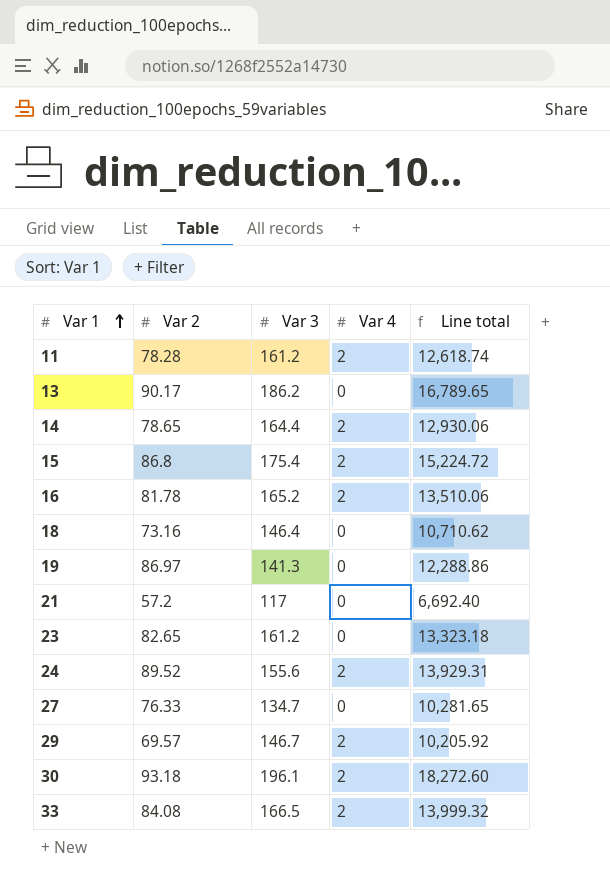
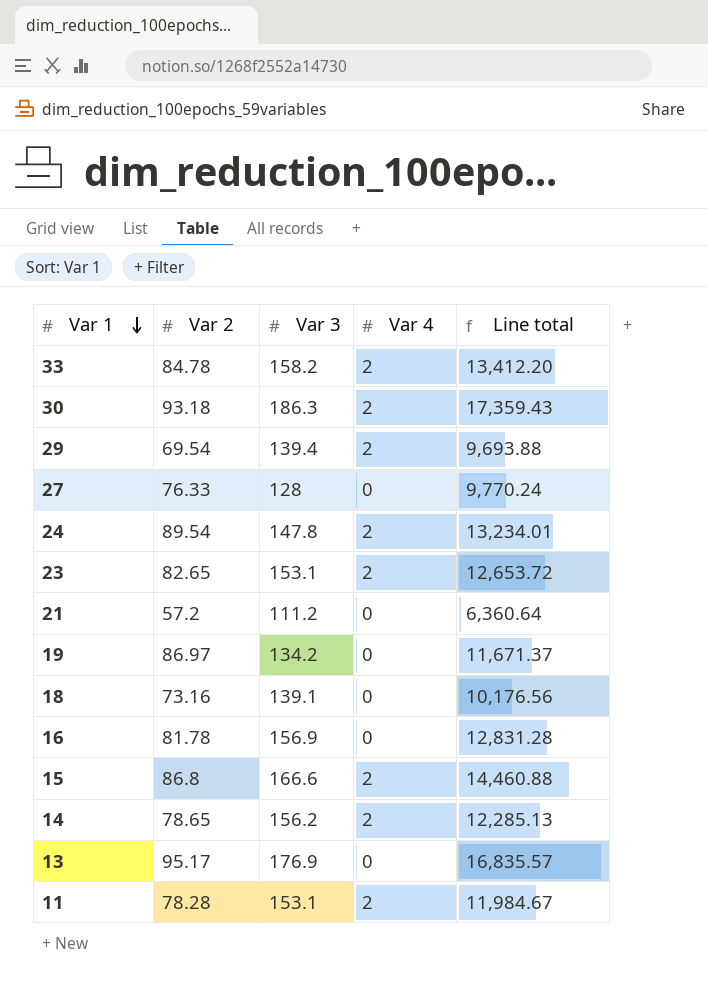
row order: Var 1 ascending -> Var 1 descending
33 | Var 2: 84.08 -> 84.78
33 | Var 3: 166.5 -> 158.2
33 | Line total: 13,999.32 -> 13,412.20
30 | Var 3: 196.1 -> 186.3
30 | Line total: 18,272.60 -> 17,359.43
29 | Var 2: 69.57 -> 69.54
29 | Var 3: 146.7 -> 139.4
29 | Line total: 10,205.92 -> 9,693.88
27 | Var 3: 134.7 -> 128
27 | Line total: 10,281.65 -> 9,770.24
24 | Var 2: 89.52 -> 89.54
24 | Var 3: 155.6 -> 147.8
24 | Line total: 13,929.31 -> 13,234.01
23 | Var 3: 161.2 -> 153.1
23 | Var 4: 0 -> 2
23 | Line total: 13,323.18 -> 12,653.72
21 | Var 3: 117 -> 111.2
21 | Line total: 6,692.40 -> 6,360.64
19 | Var 3: 141.3 -> 134.2
19 | Line total: 12,288.86 -> 11,671.37
18 | Var 3: 146.4 -> 139.1
18 | Line total: 10,710.62 -> 10,176.56
16 | Var 3: 165.2 -> 156.9
16 | Var 4: 2 -> 0
16 | Line total: 13,510.06 -> 12,831.28
15 | Var 3: 175.4 -> 166.6
15 | Line total: 15,224.72 -> 14,460.88
14 | Var 3: 164.4 -> 156.2
14 | Line total: 12,930.06 -> 12,285.13
13 | Var 2: 90.17 -> 95.17
13 | Var 3: 186.2 -> 176.9
13 | Line total: 16,789.65 -> 16,835.57
11 | Var 3: 161.2 -> 153.1
11 | Line total: 12,618.74 -> 11,984.67

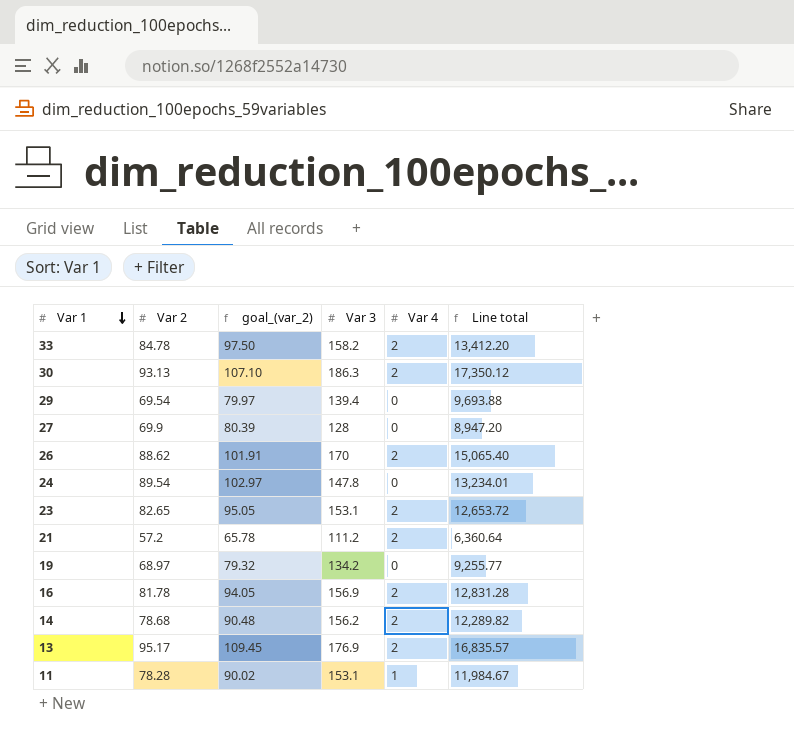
column goal_(var_2) | formula: none -> [Var 2] * 1.15
row 18: 73.16 | 139.1 | 0 | 10,176.56 -> none
row 15: 86.8 | 166.6 | 2 | 14,460.88 -> none
30 | Var 2: 93.18 -> 93.13
30 | Line total: 17,359.43 -> 17,350.12
29 | Var 4: 2 -> 0
27 | Var 2: 76.33 -> 69.9
27 | Line total: 9,770.24 -> 8,947.20
row 26: none -> 88.62 | 101.91 | 170 | 2 | 15,065.40
24 | Var 4: 2 -> 0
21 | Var 4: 0 -> 2
19 | Var 2: 86.97 -> 68.97
19 | Line total: 11,671.37 -> 9,255.77
16 | Var 4: 0 -> 2
14 | Var 2: 78.65 -> 78.68
14 | Line total: 12,285.13 -> 12,289.82
13 | Var 4: 0 -> 2
11 | Var 4: 2 -> 1

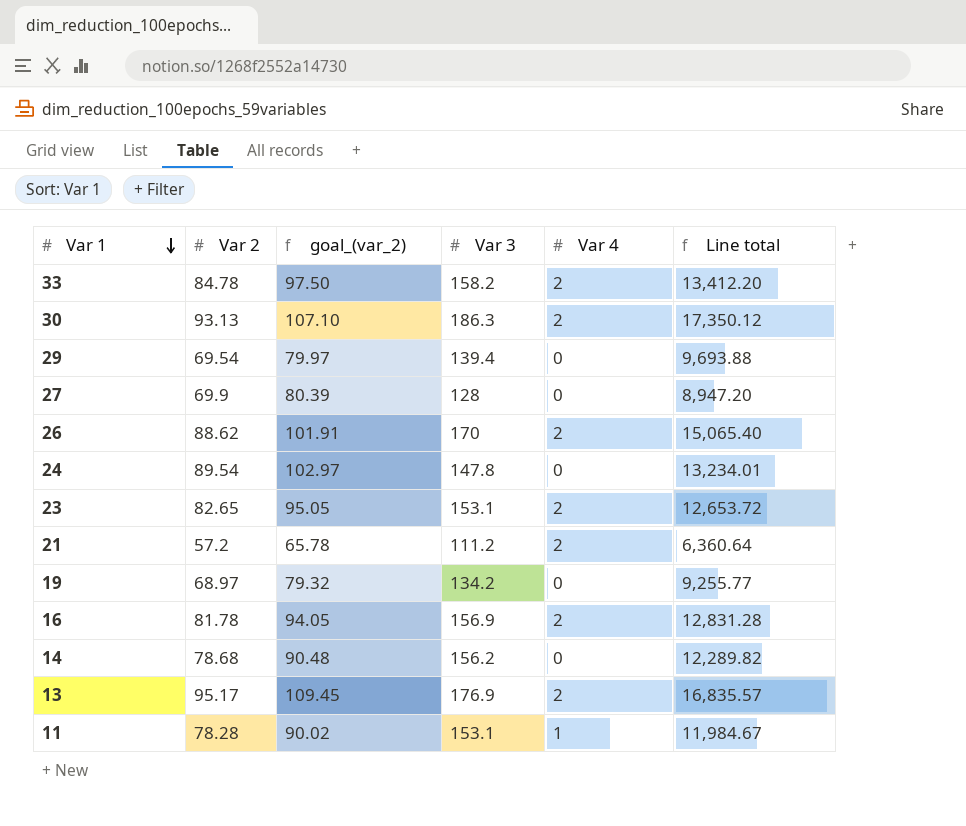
14 | Var 4: 2 -> 0

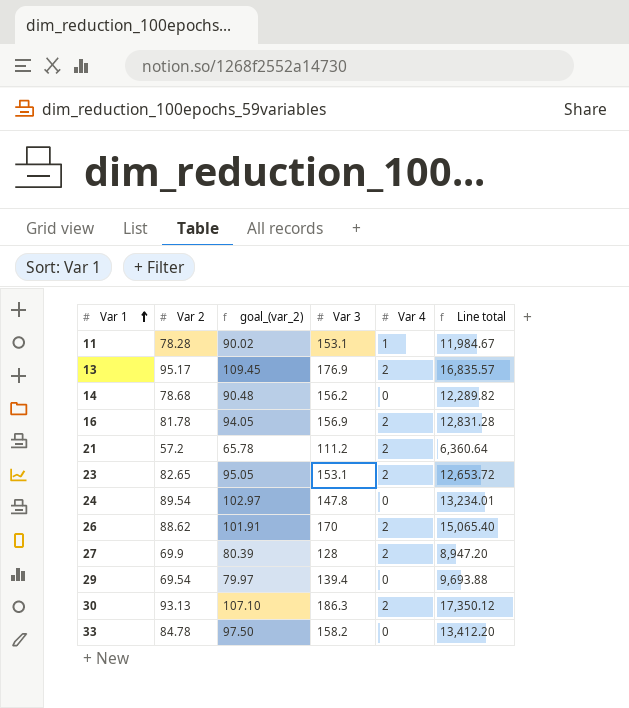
row order: Var 1 descending -> Var 1 ascending
row 19: 68.97 | 79.32 | 134.2 | 0 | 9,255.77 -> none
27 | Var 4: 0 -> 2
33 | Var 4: 2 -> 0

